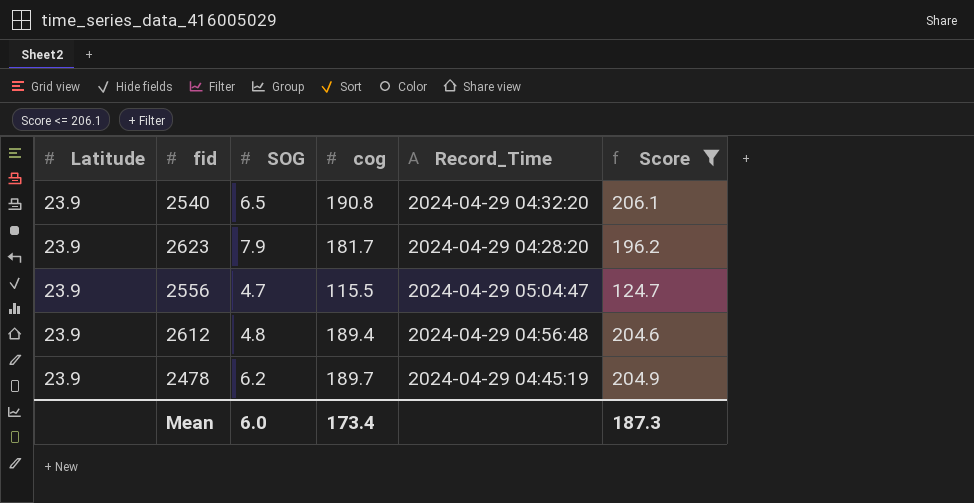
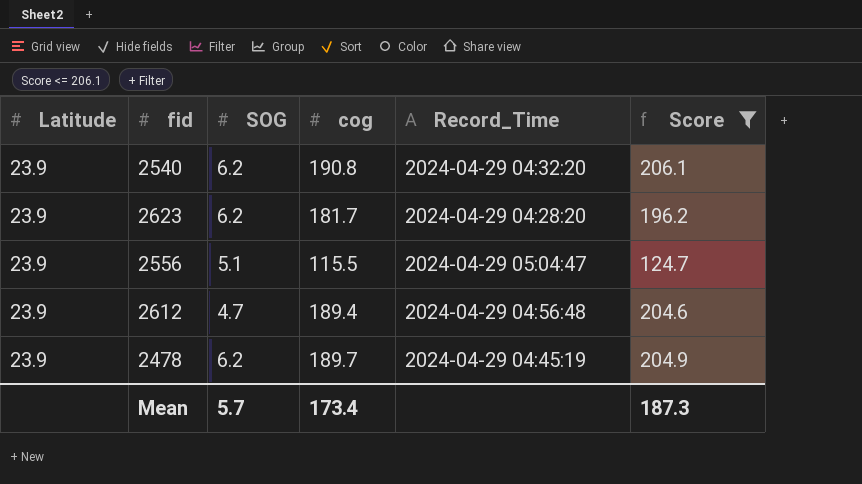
2540 | SOG: 6.5 -> 6.2
2623 | SOG: 7.9 -> 6.2
2556 | SOG: 4.7 -> 5.1
2612 | SOG: 4.8 -> 4.7
Mean | SOG: 6.0 -> 5.7

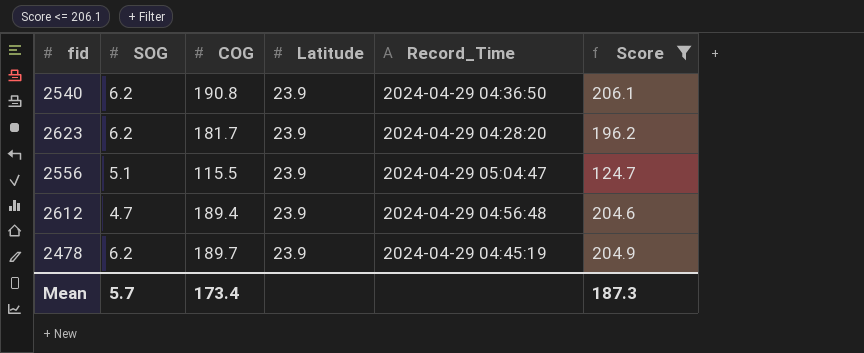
column name: cog -> COG
column Latitude | position: 1 -> 4
2540 | Record_Time: 2024-04-29 04:32:20 -> 2024-04-29 04:36:50

